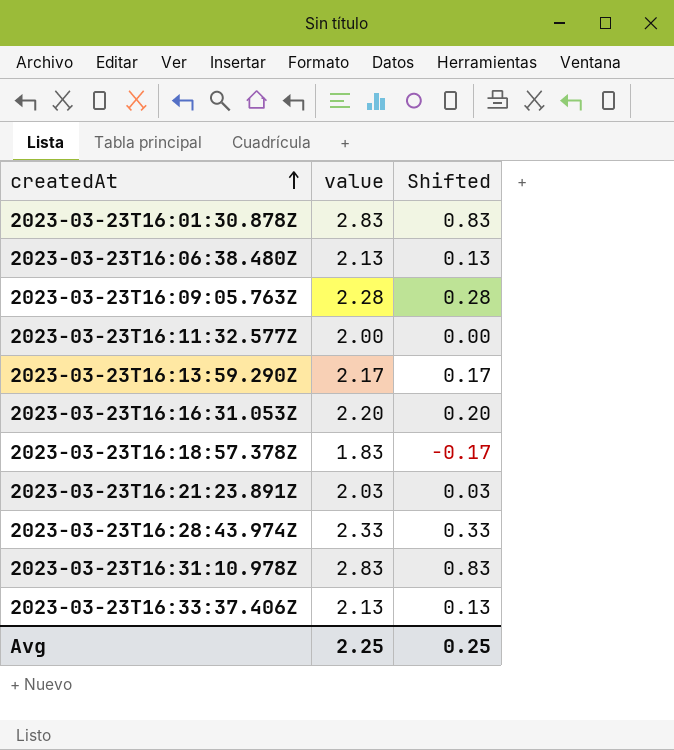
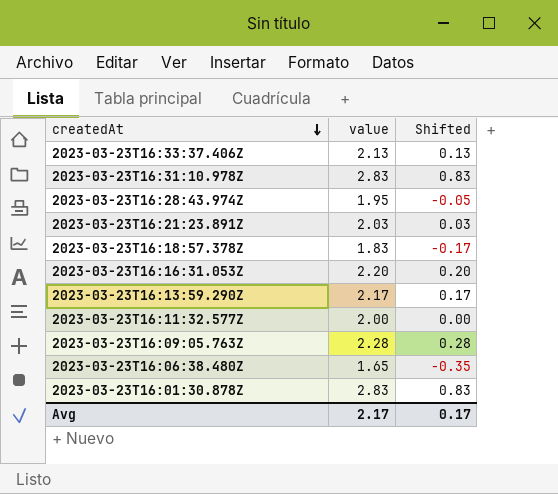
row order: createdAt ascending -> createdAt descending
2023-03-23T16:28:43.974Z | value: 2.33 -> 1.95
2023-03-23T16:28:43.974Z | Shifted: 0.33 -> -0.05
2023-03-23T16:06:38.480Z | value: 2.13 -> 1.65
2023-03-23T16:06:38.480Z | Shifted: 0.13 -> -0.35
Avg | value: 2.25 -> 2.17
Avg | Shifted: 0.25 -> 0.17

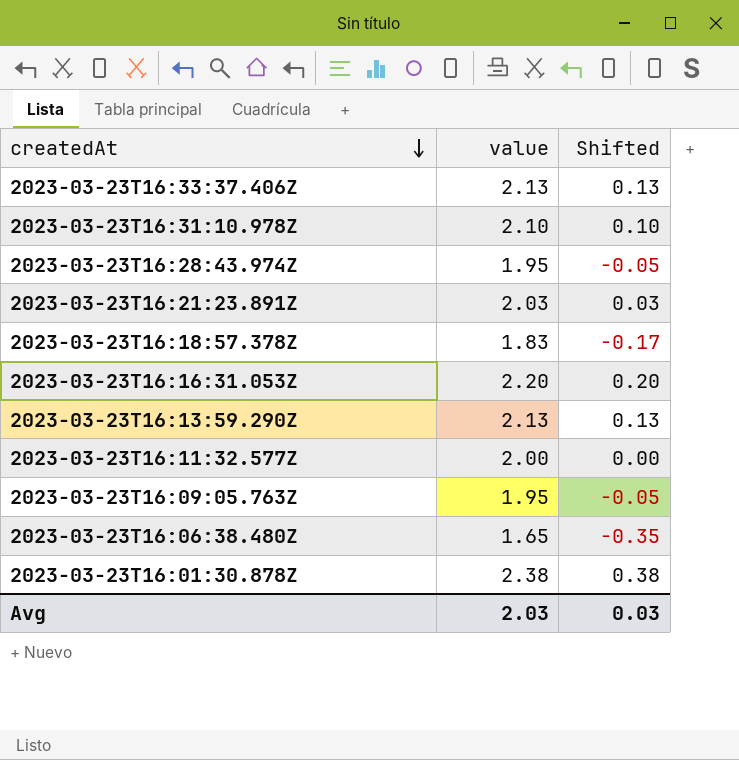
2023-03-23T16:31:10.978Z | value: 2.83 -> 2.10
2023-03-23T16:31:10.978Z | Shifted: 0.83 -> 0.10
2023-03-23T16:13:59.290Z | value: 2.17 -> 2.13
2023-03-23T16:13:59.290Z | Shifted: 0.17 -> 0.13
2023-03-23T16:09:05.763Z | value: 2.28 -> 1.95
2023-03-23T16:09:05.763Z | Shifted: 0.28 -> -0.05
2023-03-23T16:01:30.878Z | value: 2.83 -> 2.38
2023-03-23T16:01:30.878Z | Shifted: 0.83 -> 0.38
Avg | value: 2.17 -> 2.03
Avg | Shifted: 0.17 -> 0.03

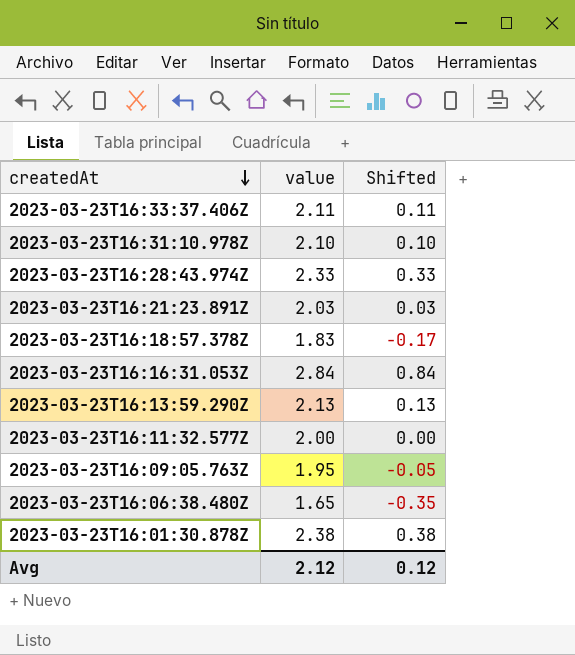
2023-03-23T16:33:37.406Z | value: 2.13 -> 2.11
2023-03-23T16:33:37.406Z | Shifted: 0.13 -> 0.11
2023-03-23T16:28:43.974Z | value: 1.95 -> 2.33
2023-03-23T16:28:43.974Z | Shifted: -0.05 -> 0.33
2023-03-23T16:16:31.053Z | value: 2.20 -> 2.84
2023-03-23T16:16:31.053Z | Shifted: 0.20 -> 0.84
Avg | value: 2.03 -> 2.12
Avg | Shifted: 0.03 -> 0.12

